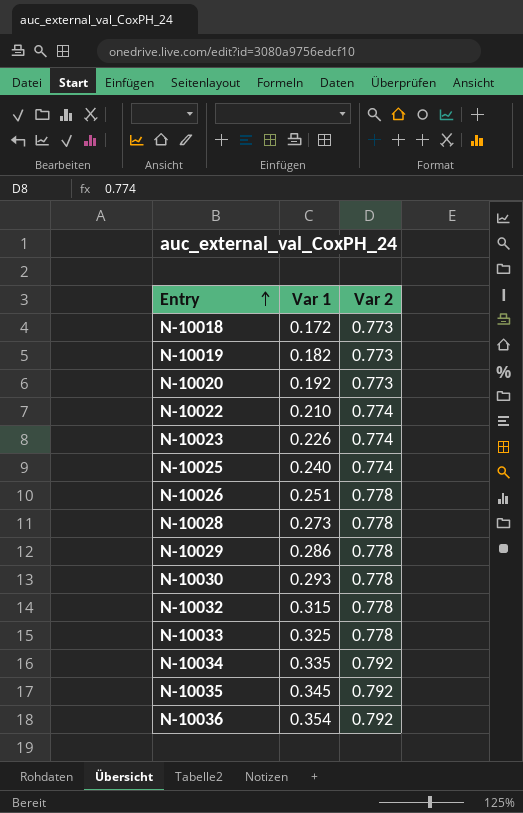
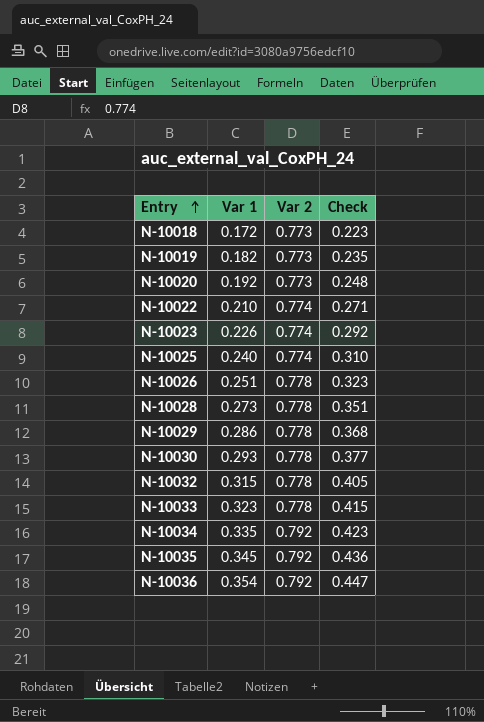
column Check | formula: none -> [Var 1] / [Var 2]
N-10033 | Var 1: 0.325 -> 0.323

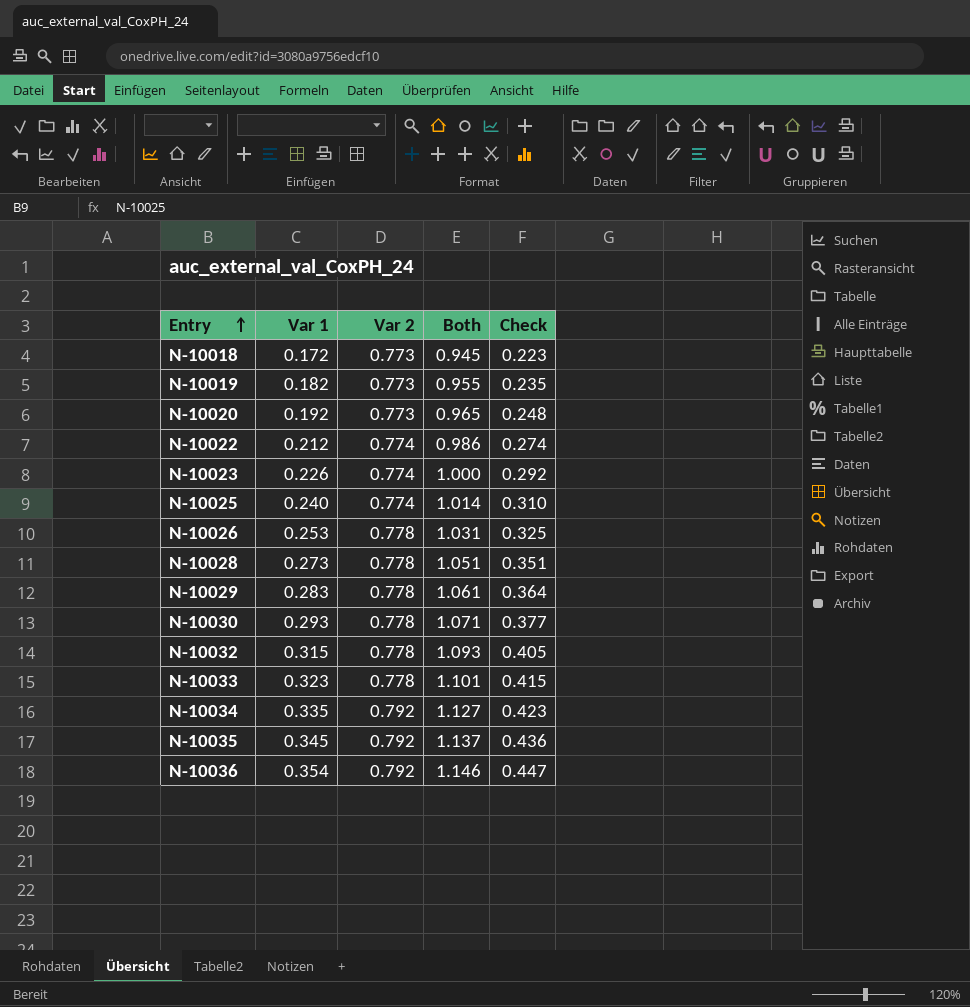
column Both | formula: none -> [Var 1] + [Var 2]
N-10022 | Var 1: 0.210 -> 0.212
N-10022 | Check: 0.271 -> 0.274
N-10026 | Var 1: 0.251 -> 0.253
N-10026 | Check: 0.323 -> 0.325
N-10029 | Var 1: 0.286 -> 0.283
N-10029 | Check: 0.368 -> 0.364

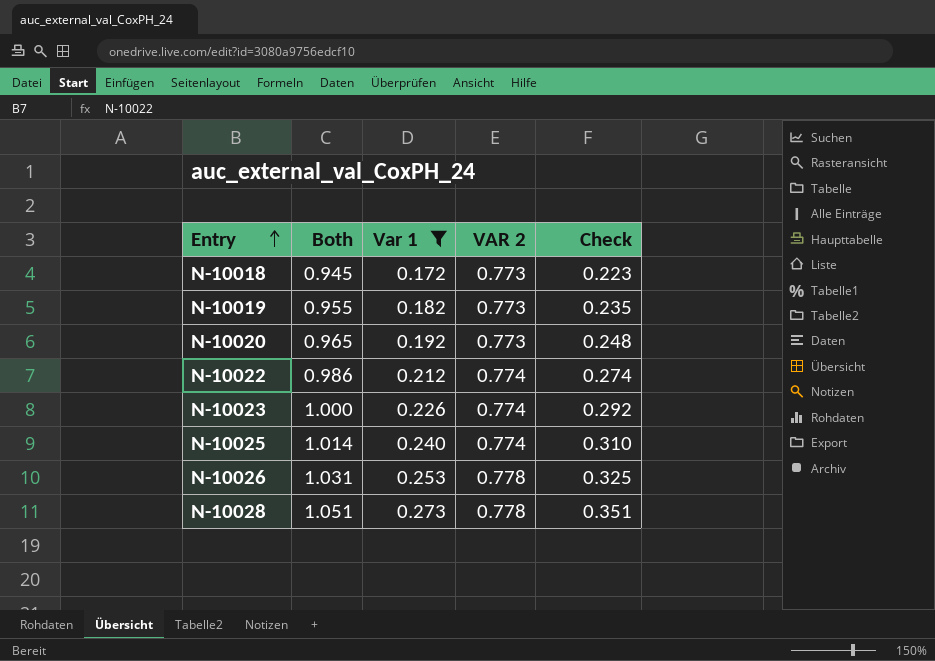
filter: none -> Var 1 <= 0.273
column Both | position: 4 -> 2
column name: Var 2 -> VAR 2

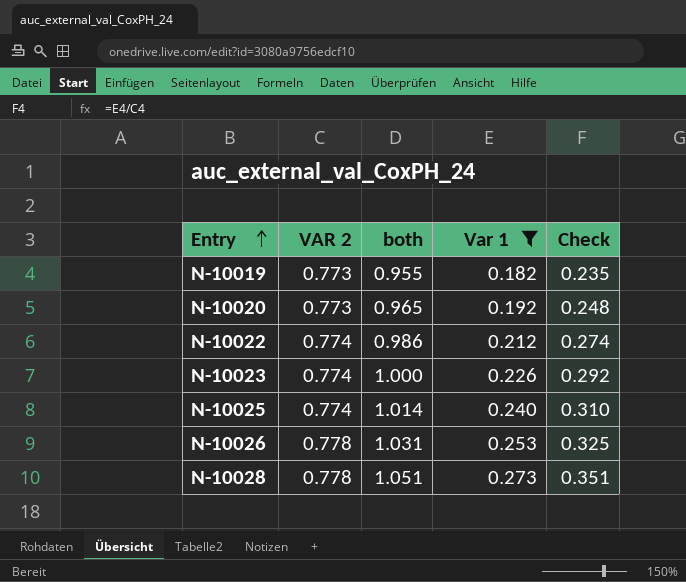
column VAR 2 | position: 4 -> 2
column name: Both -> both
row N-10018: 0.945 | 0.172 | 0.773 | 0.223 -> none

